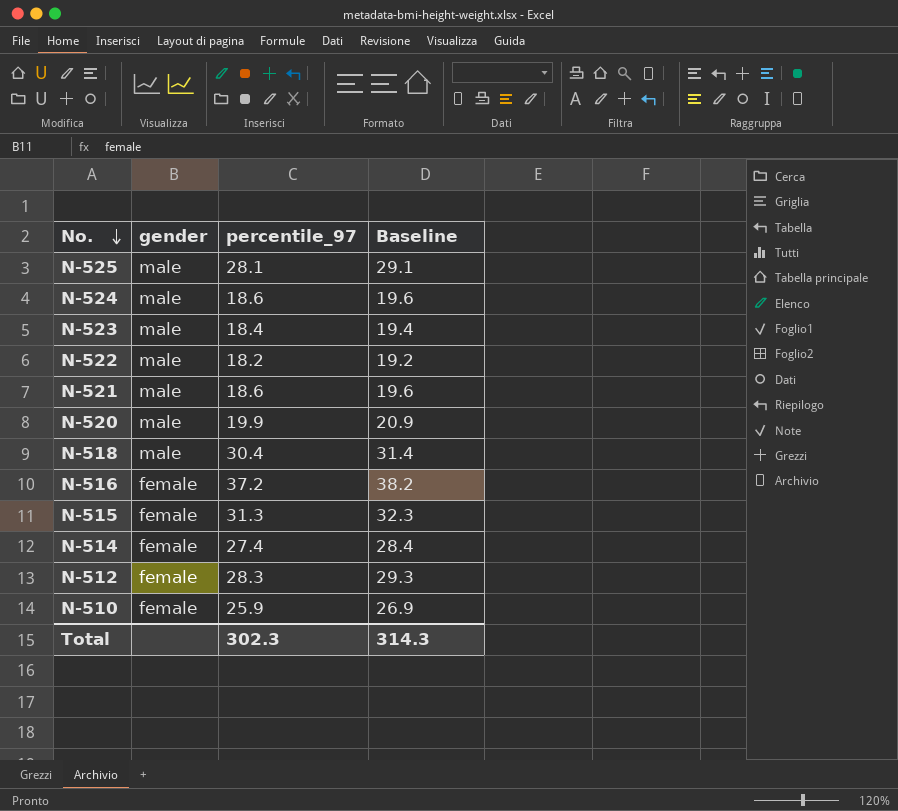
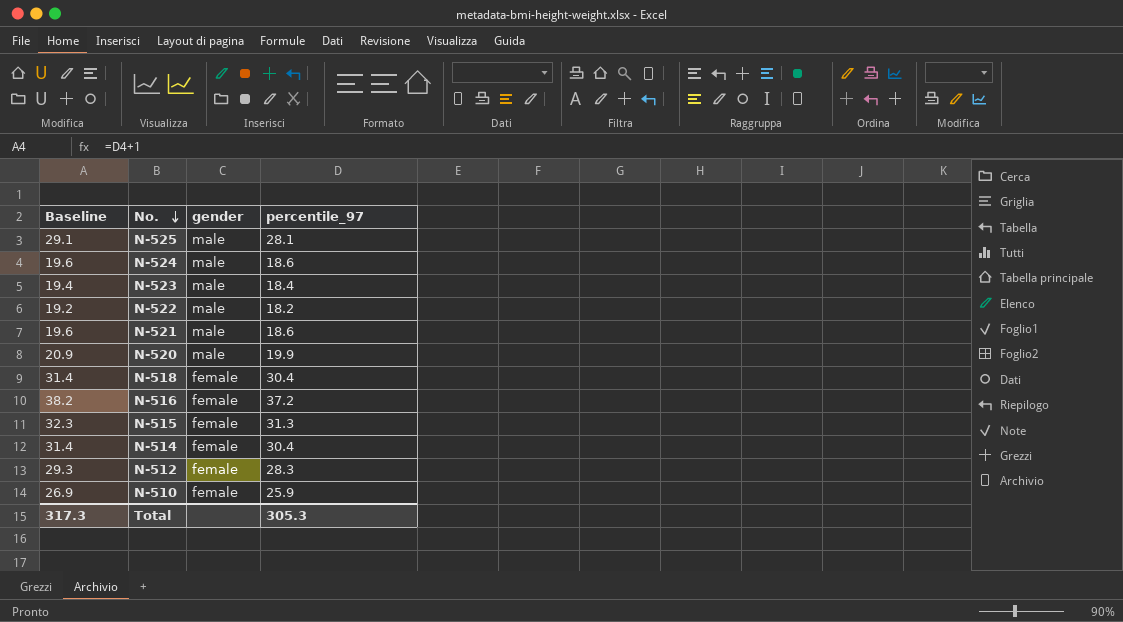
column Baseline | position: 4 -> 1
N-518 | gender: male -> female
N-514 | Baseline: 28.4 -> 31.4
N-514 | percentile_97: 27.4 -> 30.4
Total | Baseline: 314.3 -> 317.3
Total | percentile_97: 302.3 -> 305.3

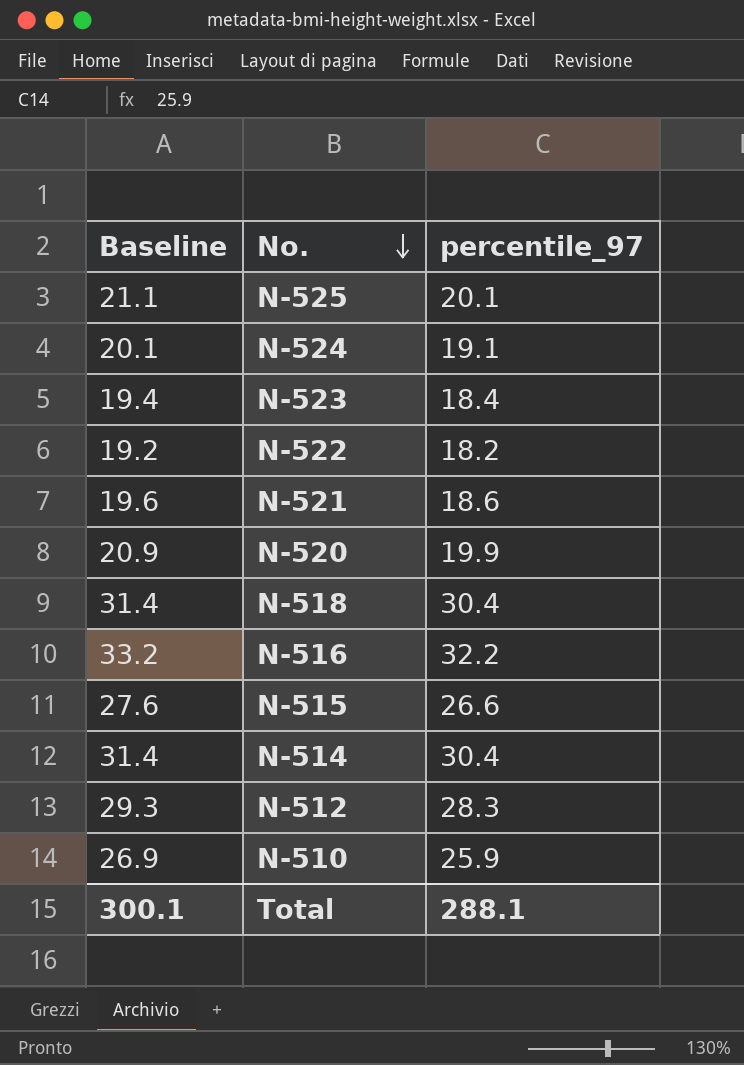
column gender | position: 3 -> none
N-525 | Baseline: 29.1 -> 21.1
N-525 | percentile_97: 28.1 -> 20.1
N-524 | Baseline: 19.6 -> 20.1
N-524 | percentile_97: 18.6 -> 19.1
N-516 | Baseline: 38.2 -> 33.2
N-516 | percentile_97: 37.2 -> 32.2
N-515 | Baseline: 32.3 -> 27.6
N-515 | percentile_97: 31.3 -> 26.6
Total | Baseline: 317.3 -> 300.1
Total | percentile_97: 305.3 -> 288.1

